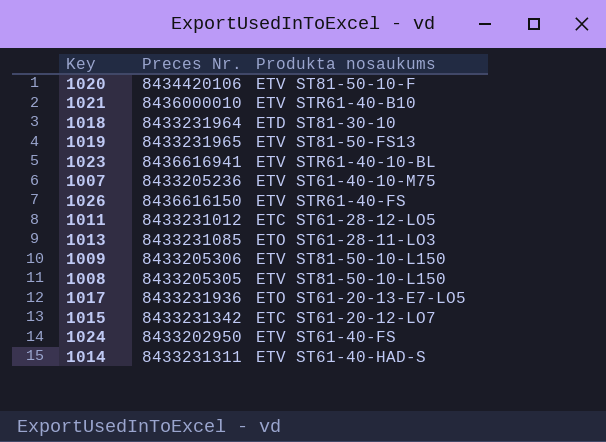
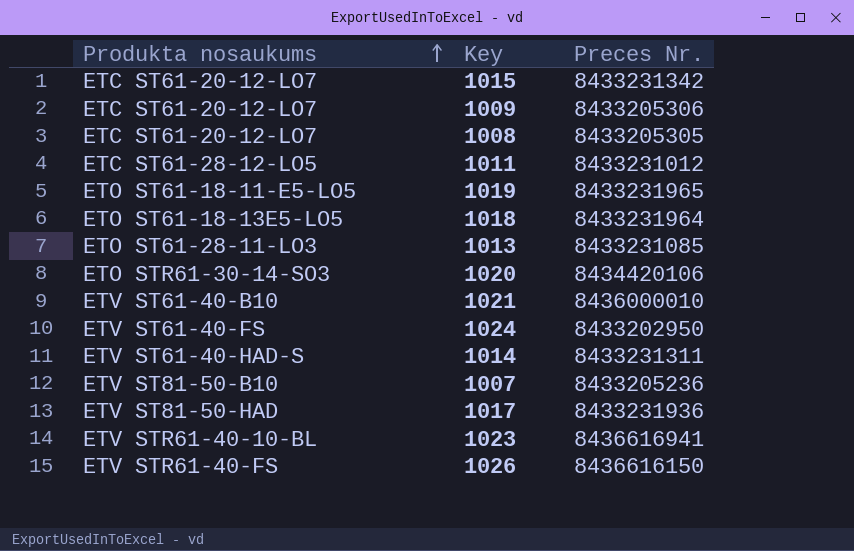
row order: none -> Produkta nosaukums ascending
column Produkta nosaukums | position: 3 -> 1
1009 | Produkta nosaukums: ETV ST81-50-10-L150 -> ETC ST61-20-12-LO7
1008 | Produkta nosaukums: ETV ST81-50-10-L150 -> ETC ST61-20-12-LO7
1019 | Produkta nosaukums: ETV ST81-50-FS13 -> ETO ST61-18-11-E5-LO5
1018 | Produkta nosaukums: ETD ST81-30-10 -> ETO ST61-18-13E5-LO5
1020 | Produkta nosaukums: ETV ST81-50-10-F -> ETO STR61-30-14-SO3
1021 | Produkta nosaukums: ETV STR61-40-B10 -> ETV ST61-40-B10
1007 | Produkta nosaukums: ETV ST61-40-10-M75 -> ETV ST81-50-B10
1017 | Produkta nosaukums: ETO ST61-20-13-E7-LO5 -> ETV ST81-50-HAD

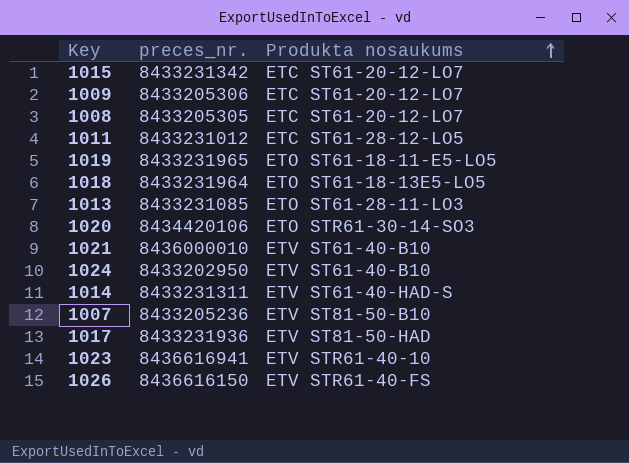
column name: Preces Nr. -> preces_nr.
column Produkta nosaukums | position: 1 -> 3
1024 | Produkta nosaukums: ETV ST61-40-FS -> ETV ST61-40-B10
1023 | Produkta nosaukums: ETV STR61-40-10-BL -> ETV STR61-40-10

